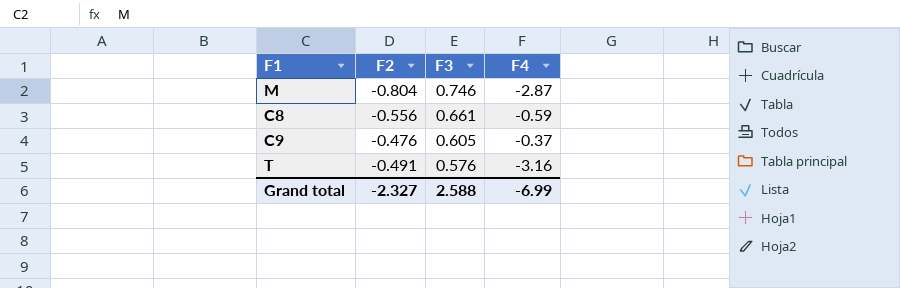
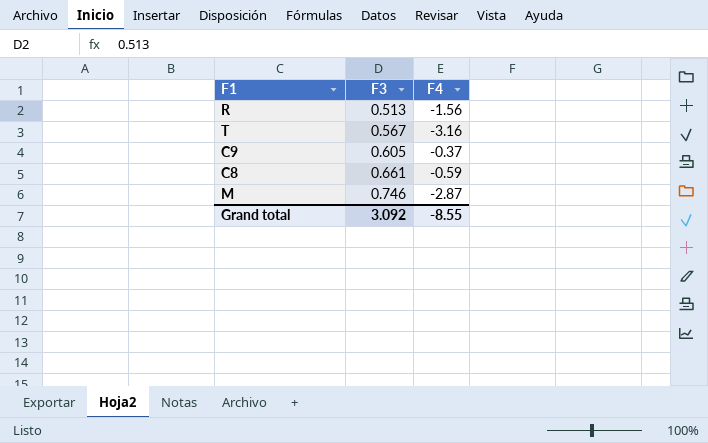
row order: F3 descending -> F3 ascending
column F2 | position: 2 -> none
row R: none -> 0.513 | -1.56
T | F3: 0.576 -> 0.567
Grand total | F3: 2.588 -> 3.092
Grand total | F4: -6.99 -> -8.55

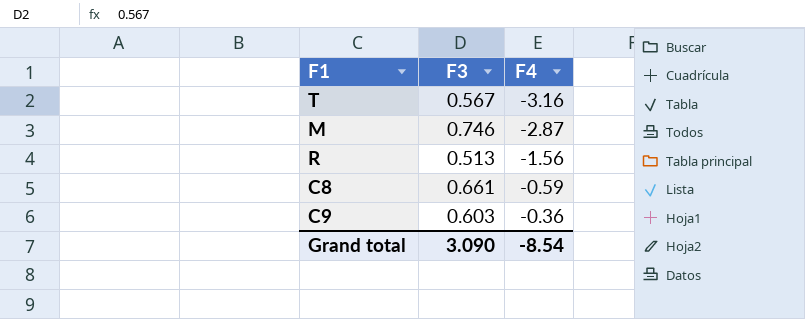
row order: F3 ascending -> F4 ascending
C9 | F3: 0.605 -> 0.603
C9 | F4: -0.37 -> -0.36
Grand total | F3: 3.092 -> 3.090
Grand total | F4: -8.55 -> -8.54

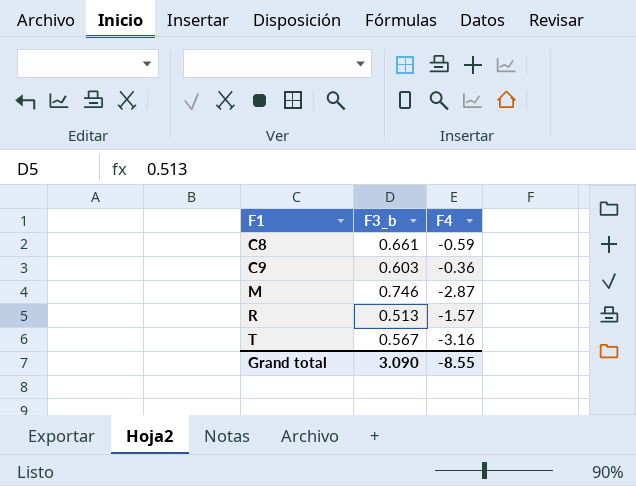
row order: F4 ascending -> F1 ascending
column name: F3 -> F3_b
R | F4: -1.56 -> -1.57
Grand total | F4: -8.54 -> -8.55

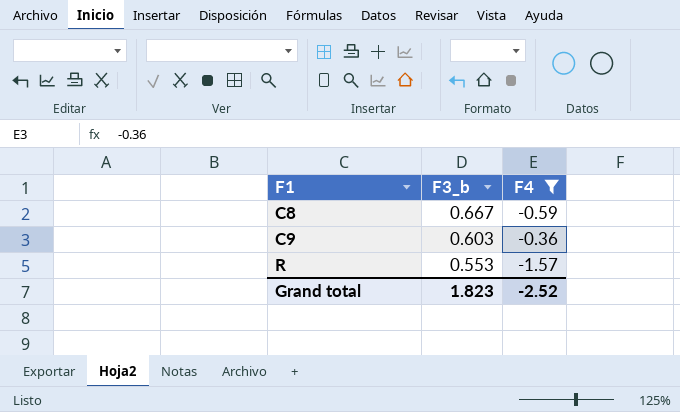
filter: none -> F4 >= -1.57
C8 | F3_b: 0.661 -> 0.667
R | F3_b: 0.513 -> 0.553
Grand total | F3_b: 3.090 -> 1.823
Grand total | F4: -8.55 -> -2.52

